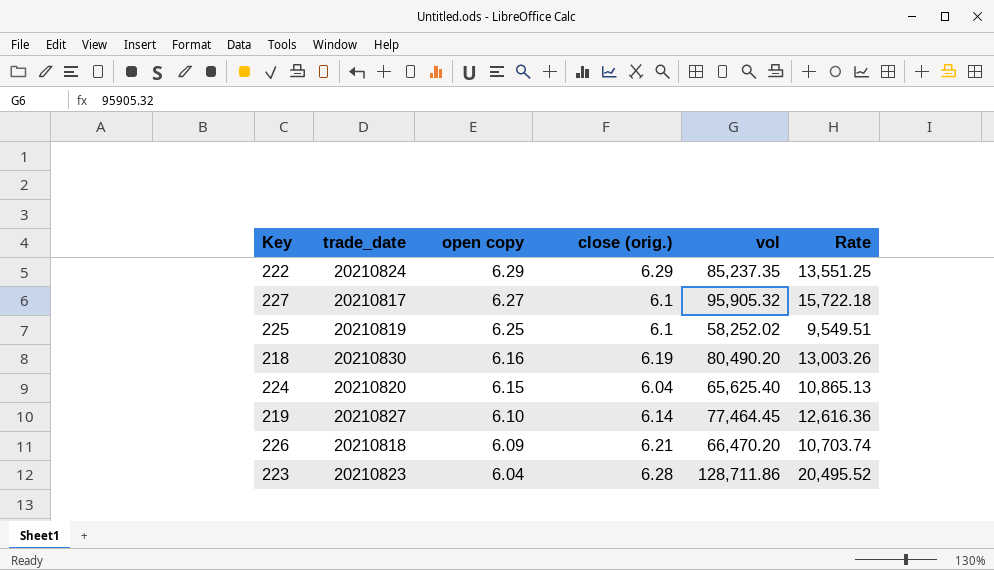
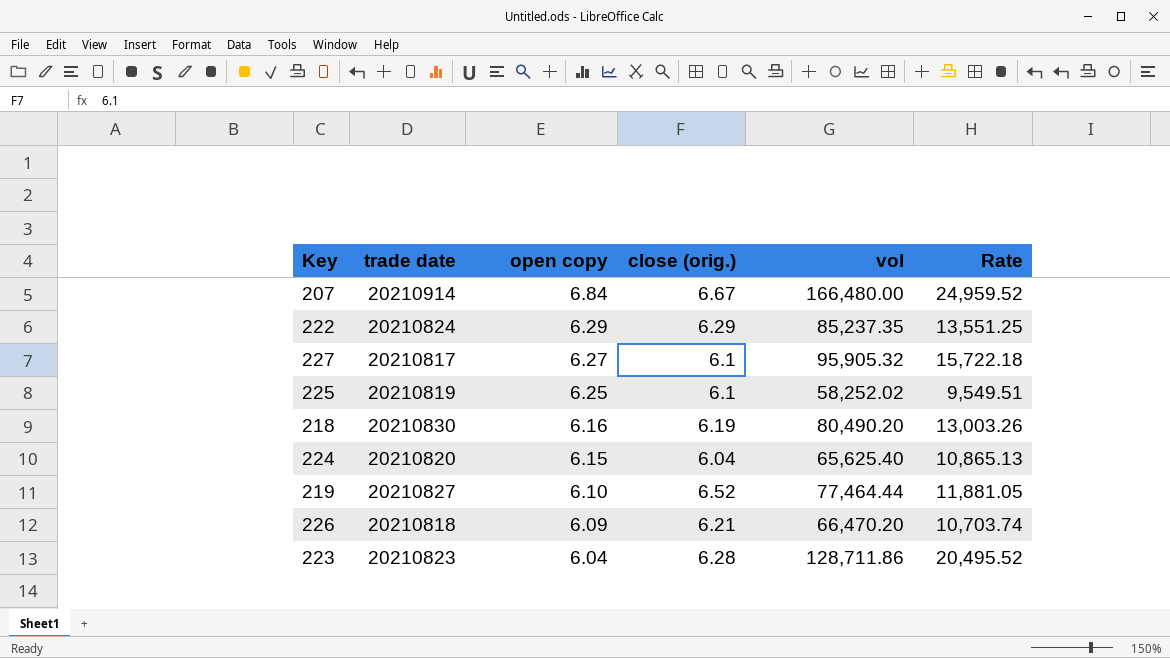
column name: trade_date -> trade date
row 207: none -> 20210914 | 6.84 | 6.67 | 166,480.00 | 24,959.52
219 | close (orig.): 6.14 -> 6.52
219 | vol: 77,464.45 -> 77,464.44
219 | Rate: 12,616.36 -> 11,881.05

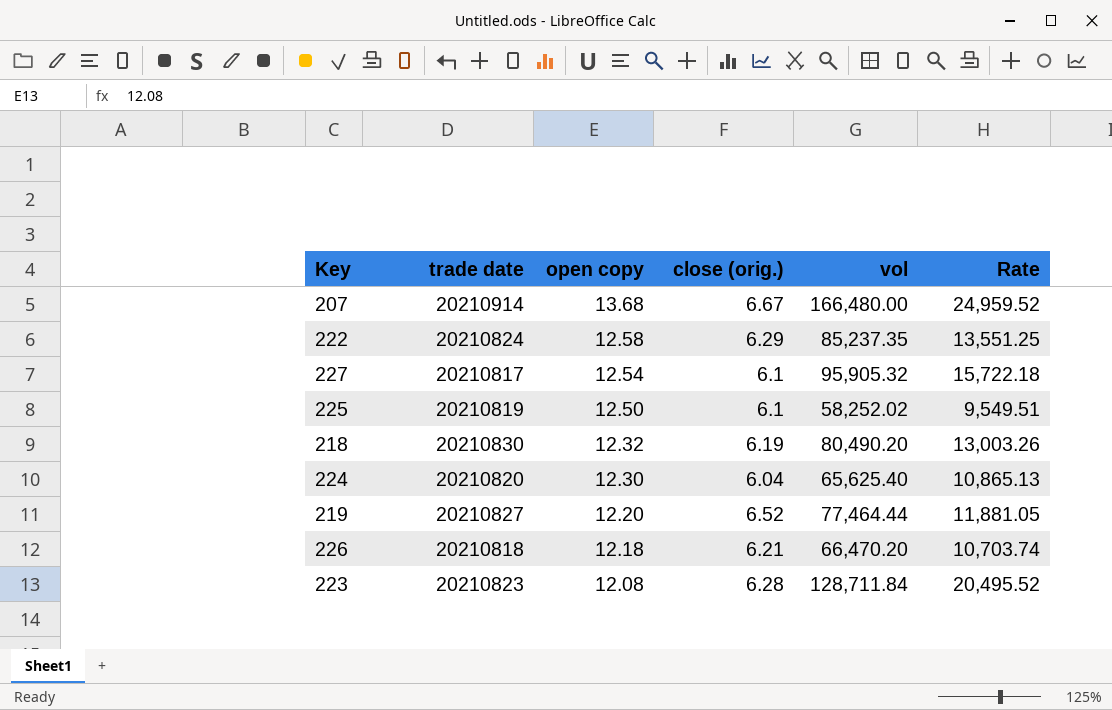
207 | open copy: 6.84 -> 13.68
222 | open copy: 6.29 -> 12.58
227 | open copy: 6.27 -> 12.54
225 | open copy: 6.25 -> 12.50
218 | open copy: 6.16 -> 12.32
224 | open copy: 6.15 -> 12.30
219 | open copy: 6.10 -> 12.20
226 | open copy: 6.09 -> 12.18
223 | open copy: 6.04 -> 12.08
223 | vol: 128,711.86 -> 128,711.84

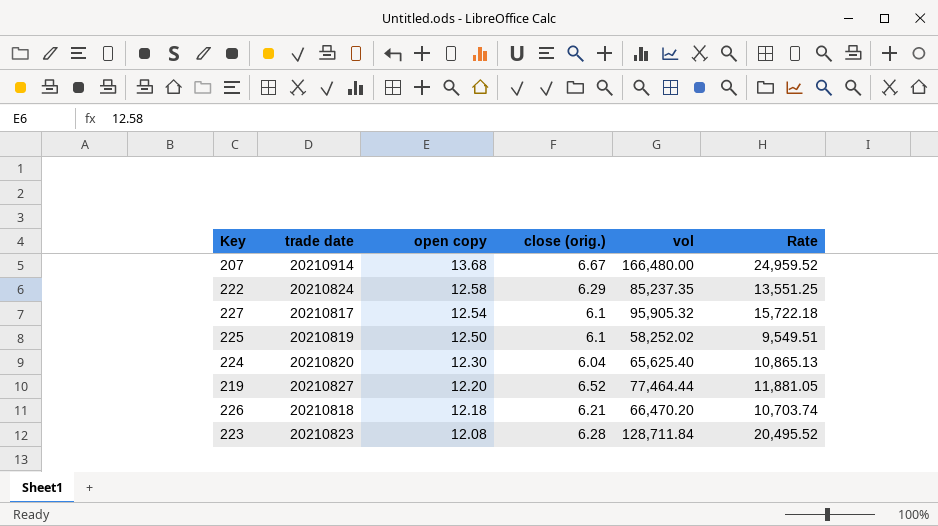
row 218: 20210830 | 12.32 | 6.19 | 80,490.20 | 13,003.26 -> none

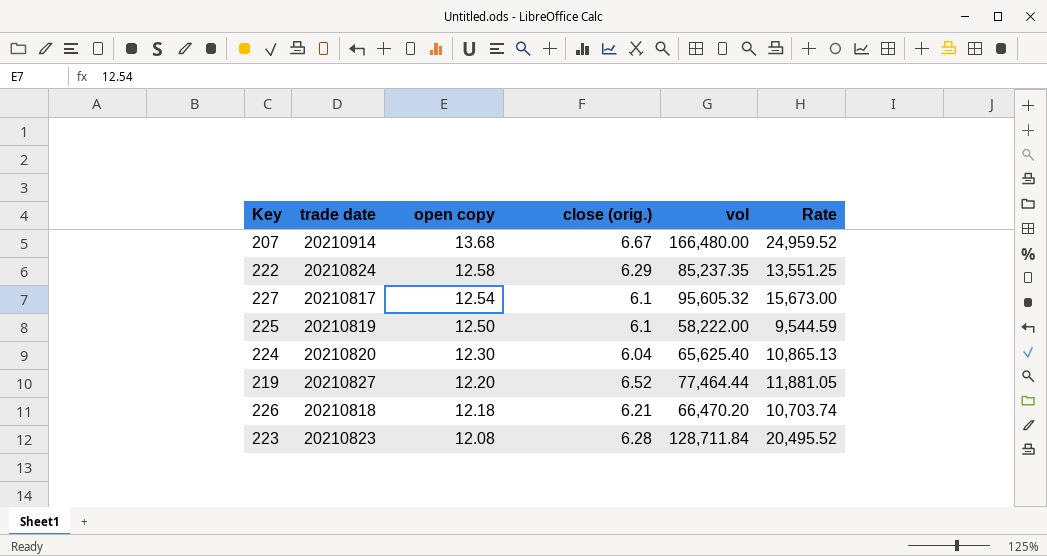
227 | vol: 95,905.32 -> 95,605.32
227 | Rate: 15,722.18 -> 15,673.00
225 | vol: 58,252.02 -> 58,222.00
225 | Rate: 9,549.51 -> 9,544.59

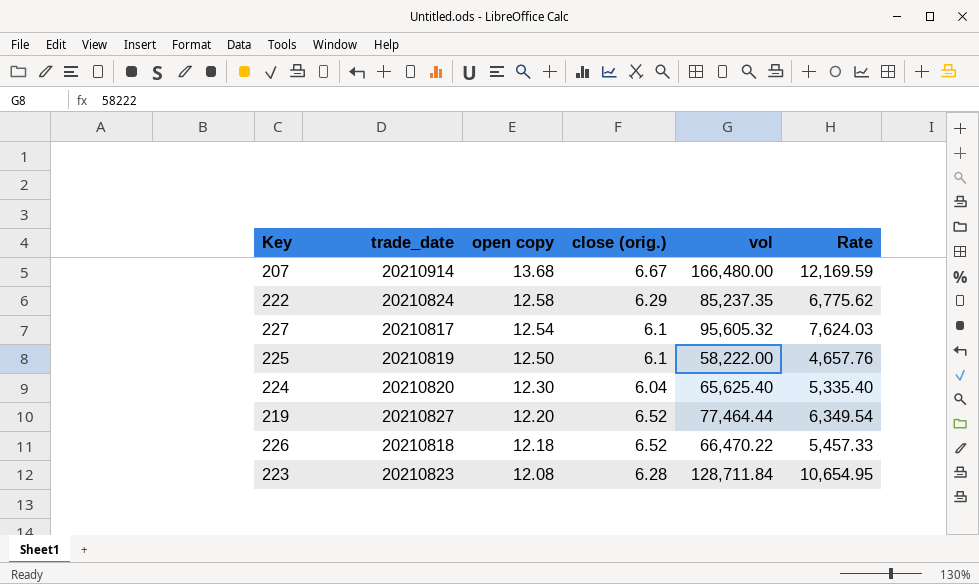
column name: trade date -> trade_date
column Rate | formula: [vol] / [close (orig.)] -> [vol] / [open copy]
226 | close (orig.): 6.21 -> 6.52
226 | vol: 66,470.20 -> 66,470.22

